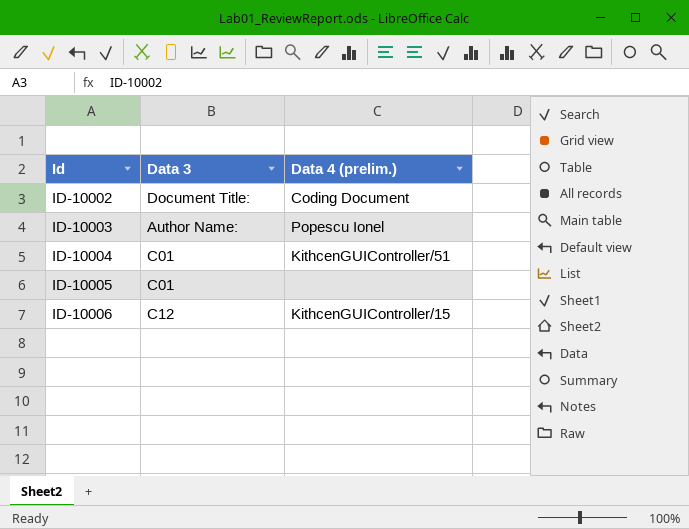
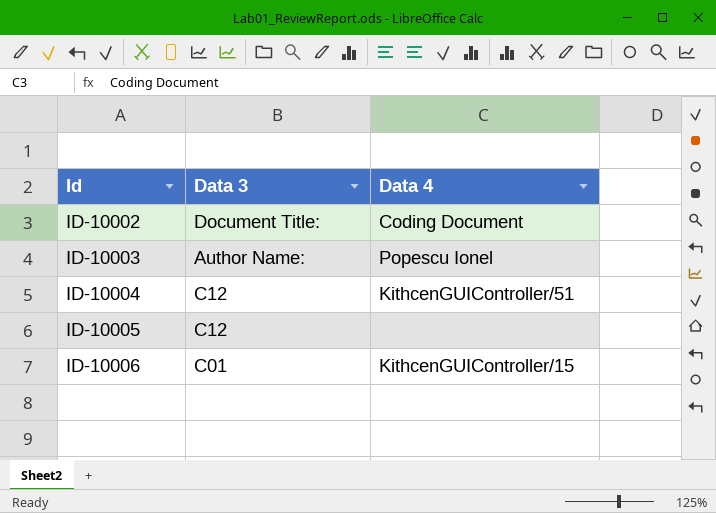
column name: Data 4 (prelim.) -> Data 4
ID-10004 | Data 3: C01 -> C12
ID-10005 | Data 3: C01 -> C12
ID-10006 | Data 3: C12 -> C01

